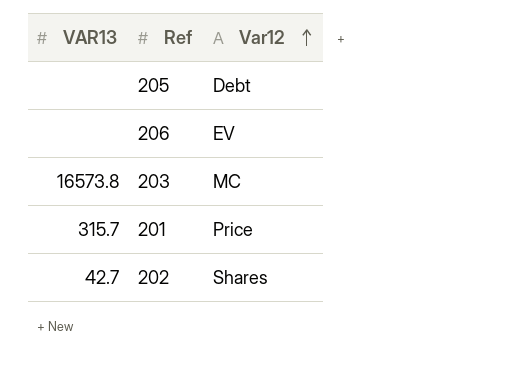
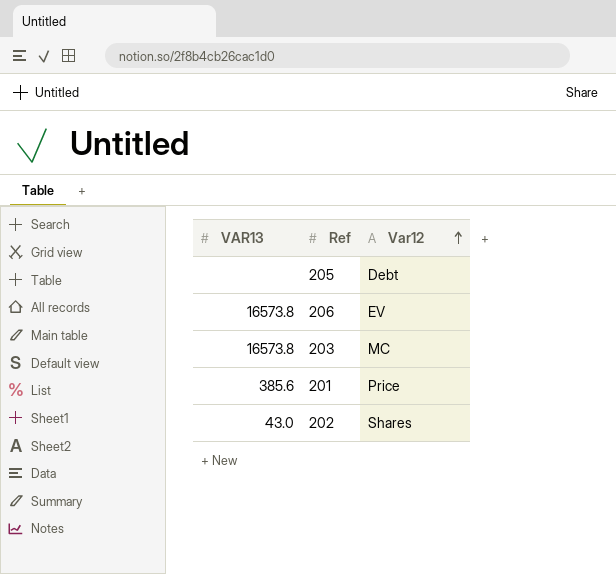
206 | VAR13: none -> 16573.8
201 | VAR13: 315.7 -> 385.6
202 | VAR13: 42.7 -> 43.0

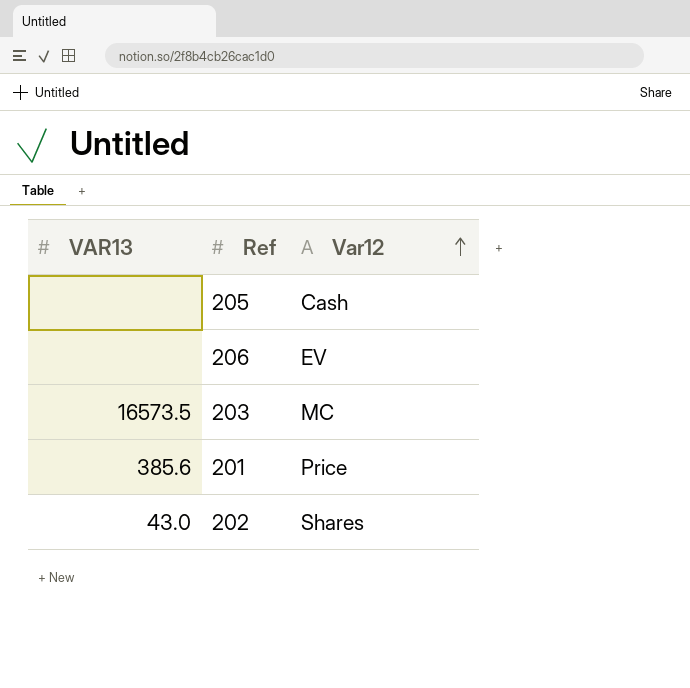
205 | Var12: Debt -> Cash
206 | VAR13: 16573.8 -> none
203 | VAR13: 16573.8 -> 16573.5

